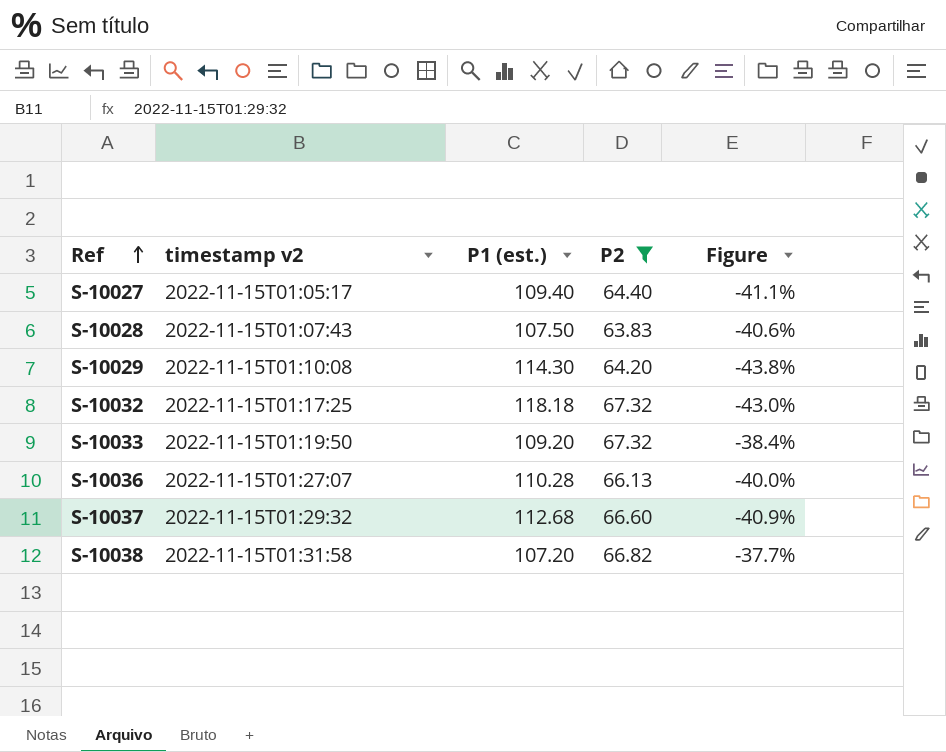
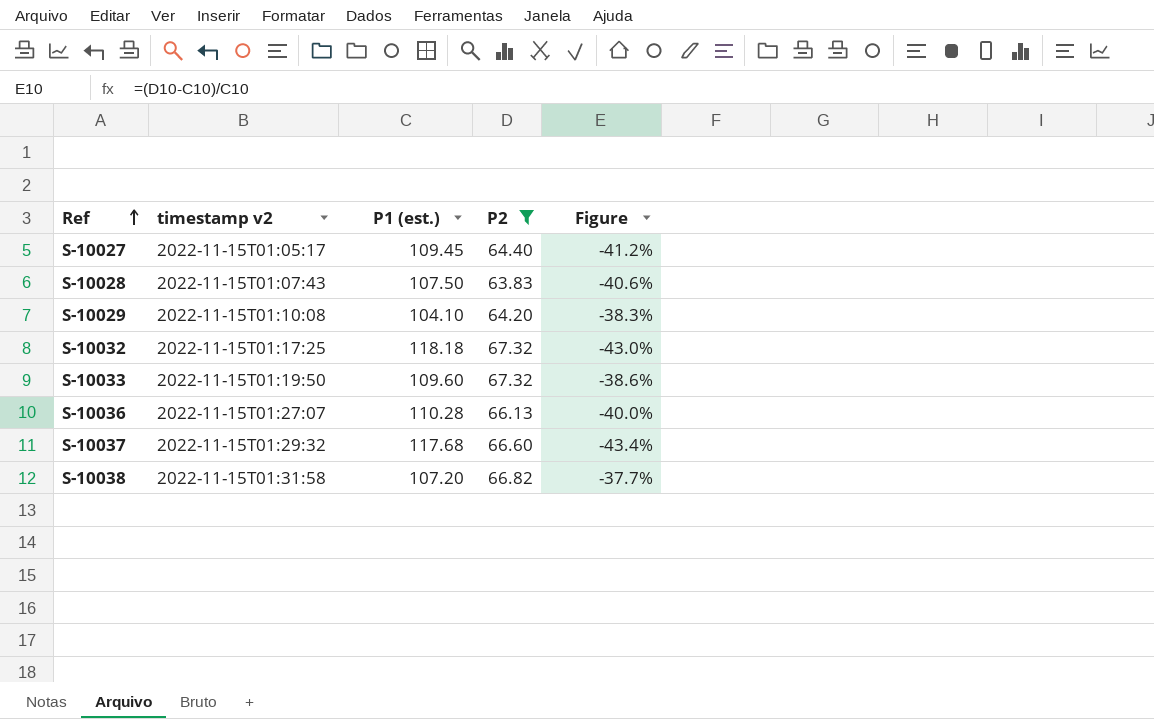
S-10027 | P1 (est.): 109.40 -> 109.45
S-10027 | Figure: -41.1% -> -41.2%
S-10029 | P1 (est.): 114.30 -> 104.10
S-10029 | Figure: -43.8% -> -38.3%
S-10033 | P1 (est.): 109.20 -> 109.60
S-10033 | Figure: -38.4% -> -38.6%
S-10037 | P1 (est.): 112.68 -> 117.68
S-10037 | Figure: -40.9% -> -43.4%

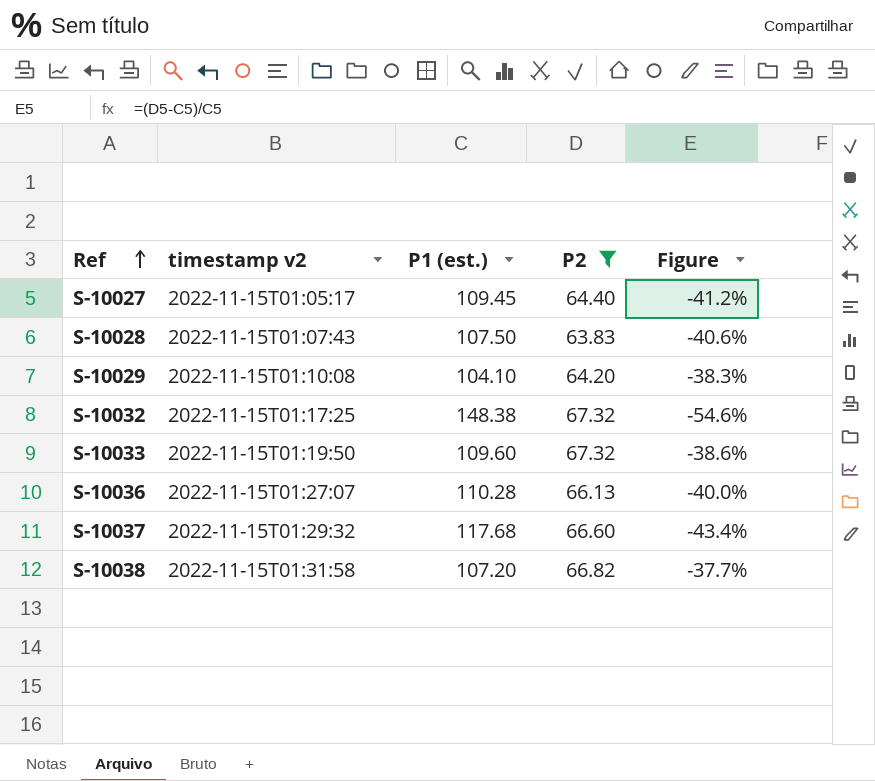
S-10032 | P1 (est.): 118.18 -> 148.38
S-10032 | Figure: -43.0% -> -54.6%

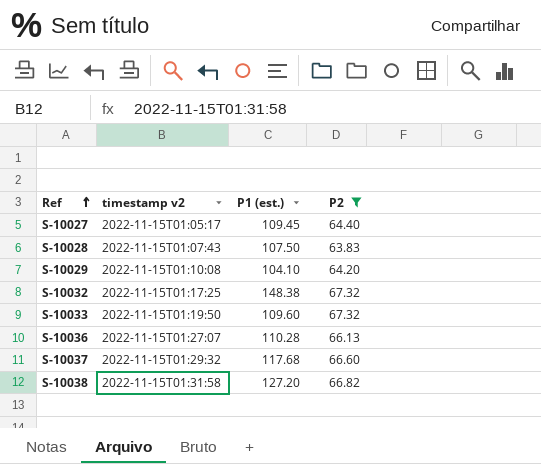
column Figure | formula: ([P2] - [P1 (est.)]) / [P1 (est.)] -> none
S-10038 | P1 (est.): 107.20 -> 127.20

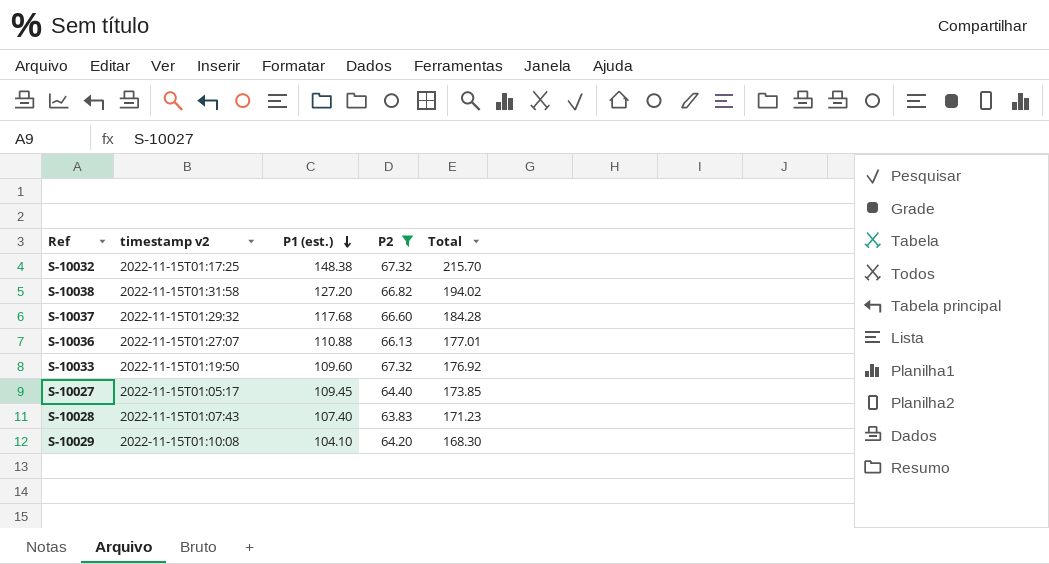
row order: Ref ascending -> P1 (est.) descending
column Total | formula: none -> [P1 (est.)] + [P2]
S-10036 | P1 (est.): 110.28 -> 110.88
S-10028 | P1 (est.): 107.50 -> 107.40

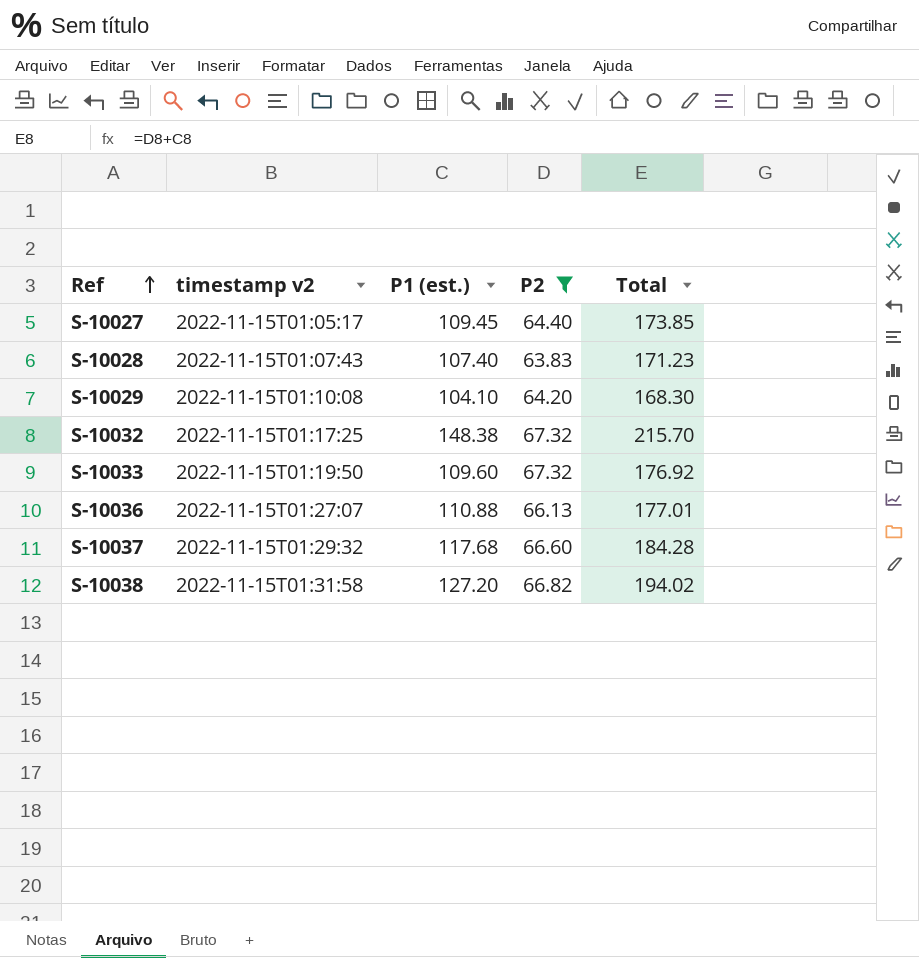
row order: P1 (est.) descending -> Ref ascending

